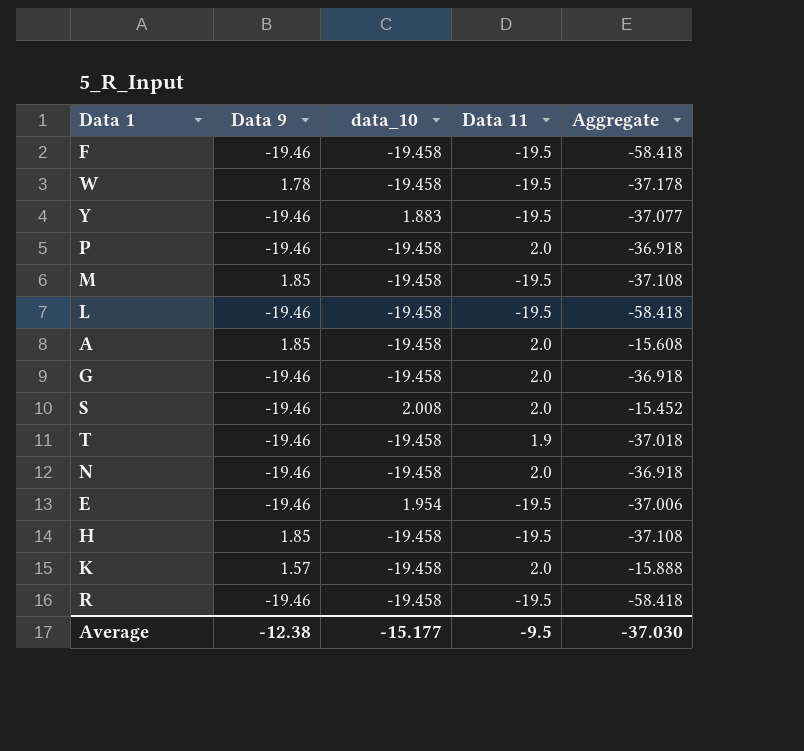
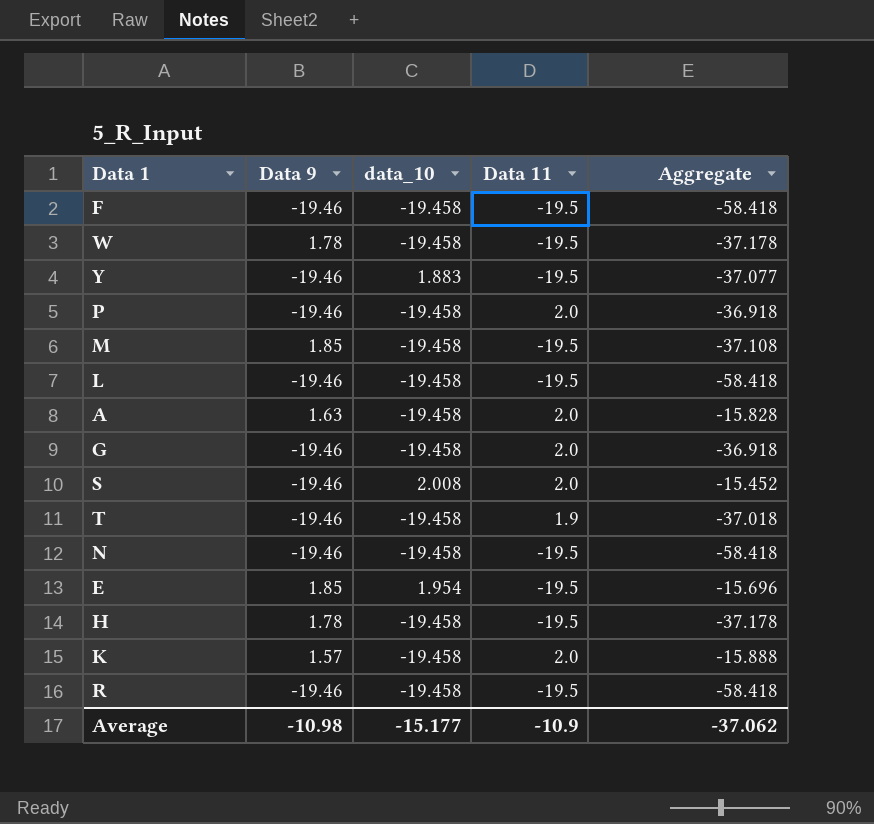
A | Data 9: 1.85 -> 1.63
A | Aggregate: -15.608 -> -15.828
N | Data 11: 2.0 -> -19.5
N | Aggregate: -36.918 -> -58.418
E | Data 9: -19.46 -> 1.85
E | Aggregate: -37.006 -> -15.696
H | Data 9: 1.85 -> 1.78
H | Aggregate: -37.108 -> -37.178
Average | Data 9: -12.38 -> -10.98
Average | Data 11: -9.5 -> -10.9
Average | Aggregate: -37.030 -> -37.062

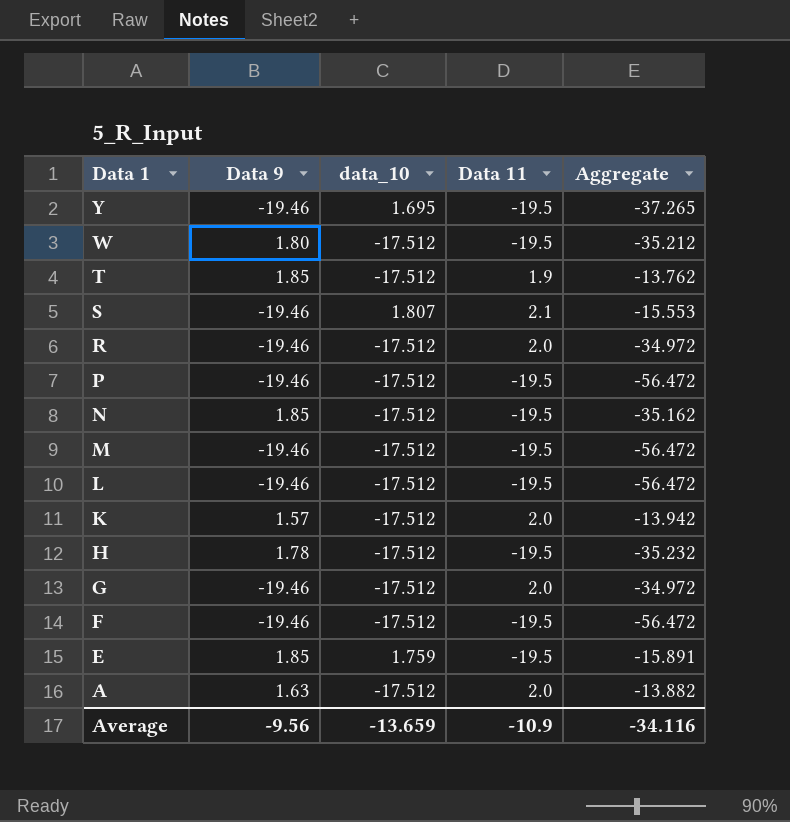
row order: none -> Data 1 descending
Y | data_10: 1.883 -> 1.695
Y | Aggregate: -37.077 -> -37.265
W | Data 9: 1.78 -> 1.80
W | data_10: -19.458 -> -17.512
W | Aggregate: -37.178 -> -35.212
T | Data 9: -19.46 -> 1.85
T | data_10: -19.458 -> -17.512
T | Aggregate: -37.018 -> -13.762
S | data_10: 2.008 -> 1.807
S | Data 11: 2.0 -> 2.1
S | Aggregate: -15.452 -> -15.553
R | data_10: -19.458 -> -17.512
R | Data 11: -19.5 -> 2.0
R | Aggregate: -58.418 -> -34.972
P | data_10: -19.458 -> -17.512
P | Data 11: 2.0 -> -19.5
P | Aggregate: -36.918 -> -56.472
N | Data 9: -19.46 -> 1.85
N | data_10: -19.458 -> -17.512
N | Aggregate: -58.418 -> -35.162
M | Data 9: 1.85 -> -19.46
M | data_10: -19.458 -> -17.512
M | Aggregate: -37.108 -> -56.472
L | data_10: -19.458 -> -17.512
L | Aggregate: -58.418 -> -56.472
K | data_10: -19.458 -> -17.512
K | Aggregate: -15.888 -> -13.942
H | data_10: -19.458 -> -17.512
H | Aggregate: -37.178 -> -35.232
G | data_10: -19.458 -> -17.512
G | Aggregate: -36.918 -> -34.972
F | data_10: -19.458 -> -17.512
F | Aggregate: -58.418 -> -56.472
E | data_10: 1.954 -> 1.759
E | Aggregate: -15.696 -> -15.891
A | data_10: -19.458 -> -17.512
A | Aggregate: -15.828 -> -13.882
Average | Data 9: -10.98 -> -9.56
Average | data_10: -15.177 -> -13.659
Average | Aggregate: -37.062 -> -34.116

